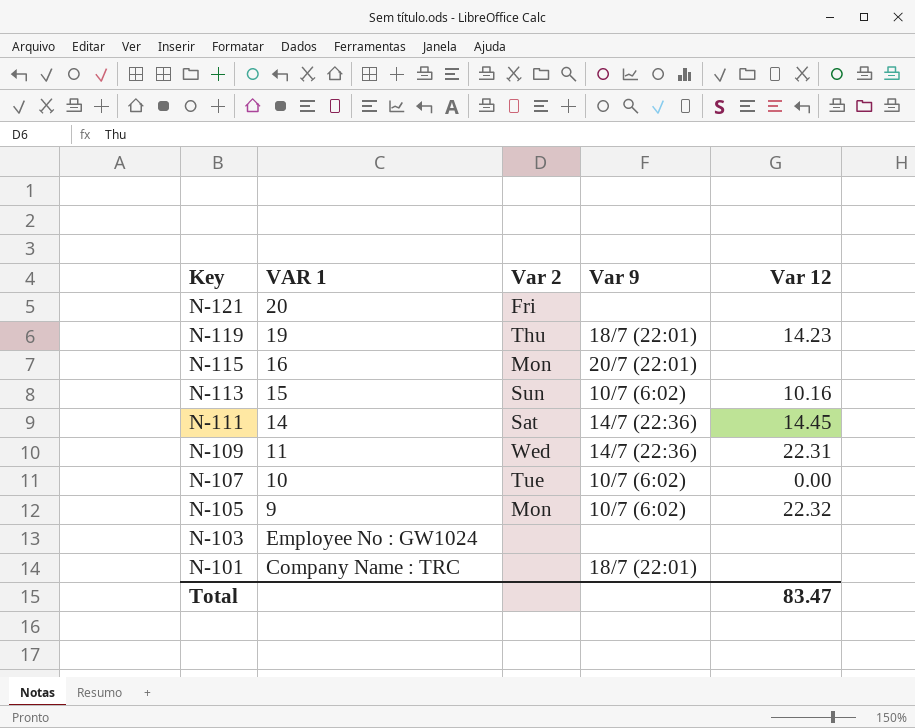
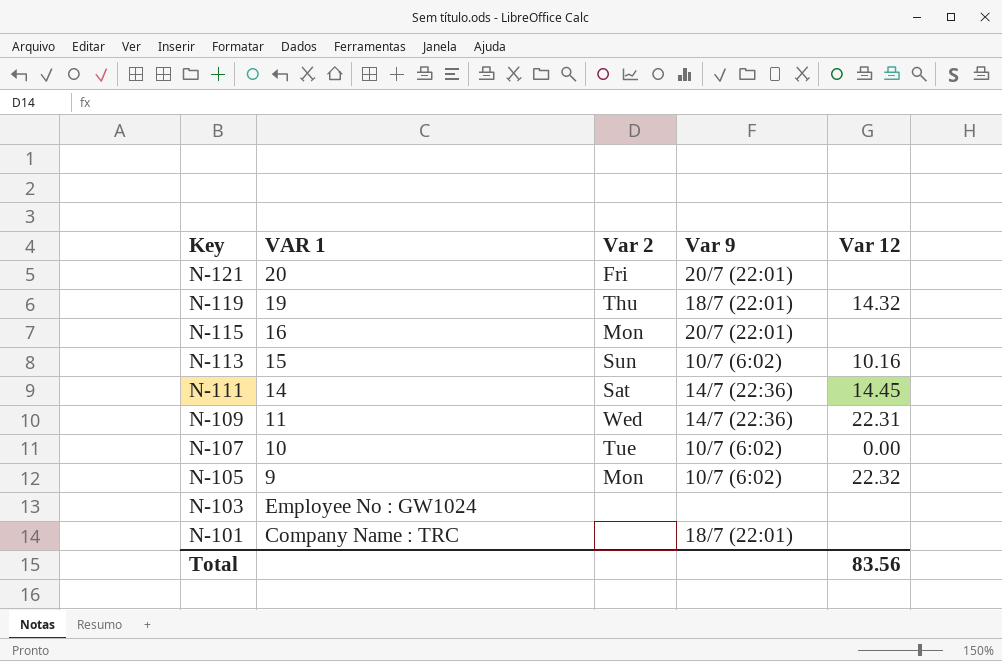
N-121 | Var 9: none -> 20/7 (22:01)
N-119 | Var 12: 14.23 -> 14.32
Total | Var 12: 83.47 -> 83.56

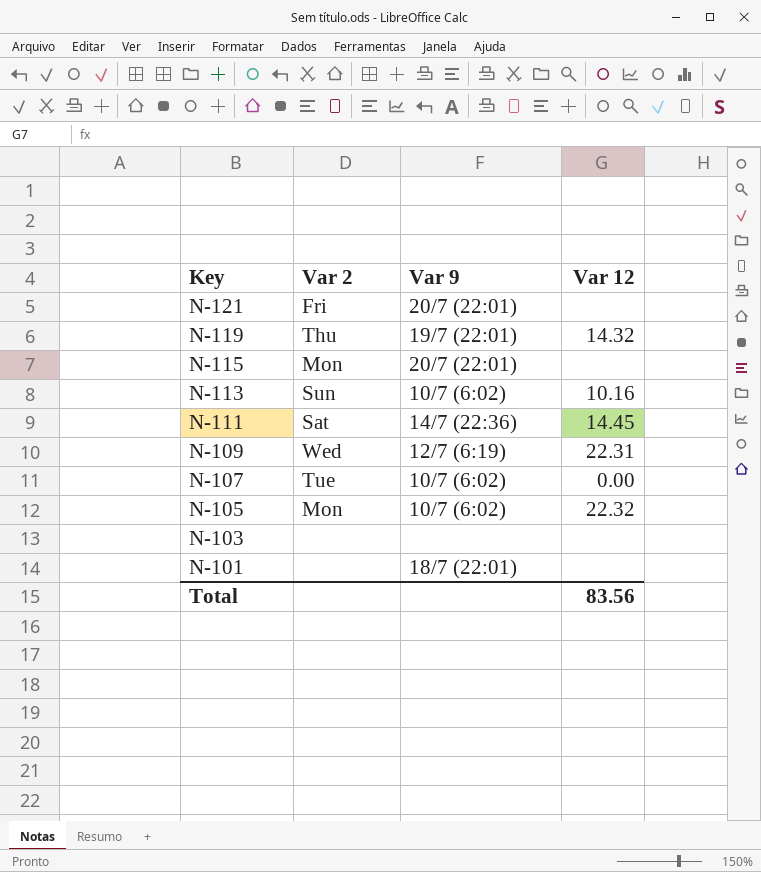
column VAR 1 | position: 2 -> none
N-119 | Var 9: 18/7 (22:01) -> 19/7 (22:01)
N-109 | Var 9: 14/7 (22:36) -> 12/7 (6:19)

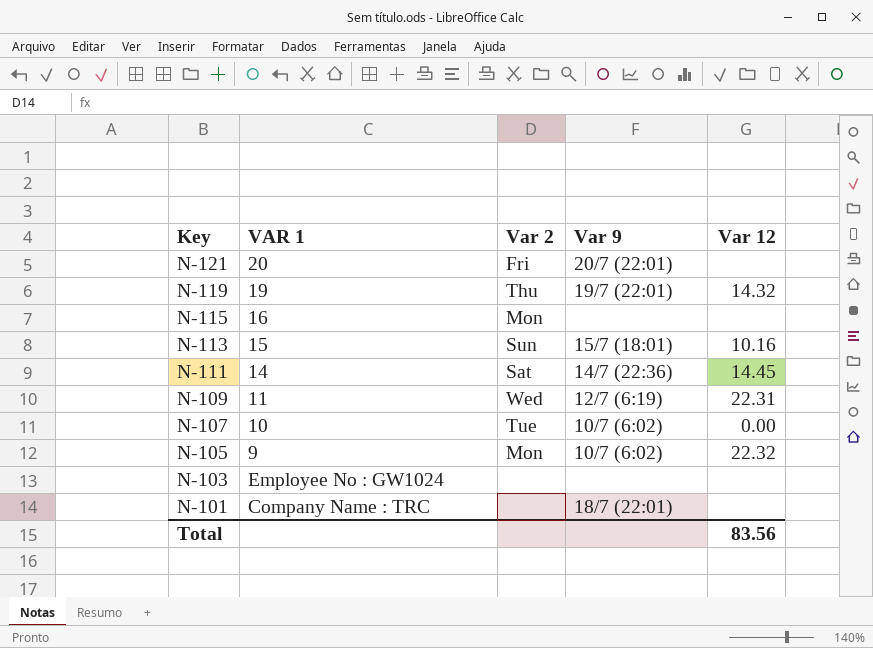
column VAR 1 | position: none -> 2
N-115 | Var 9: 20/7 (22:01) -> none
N-113 | Var 9: 10/7 (6:02) -> 15/7 (18:01)

